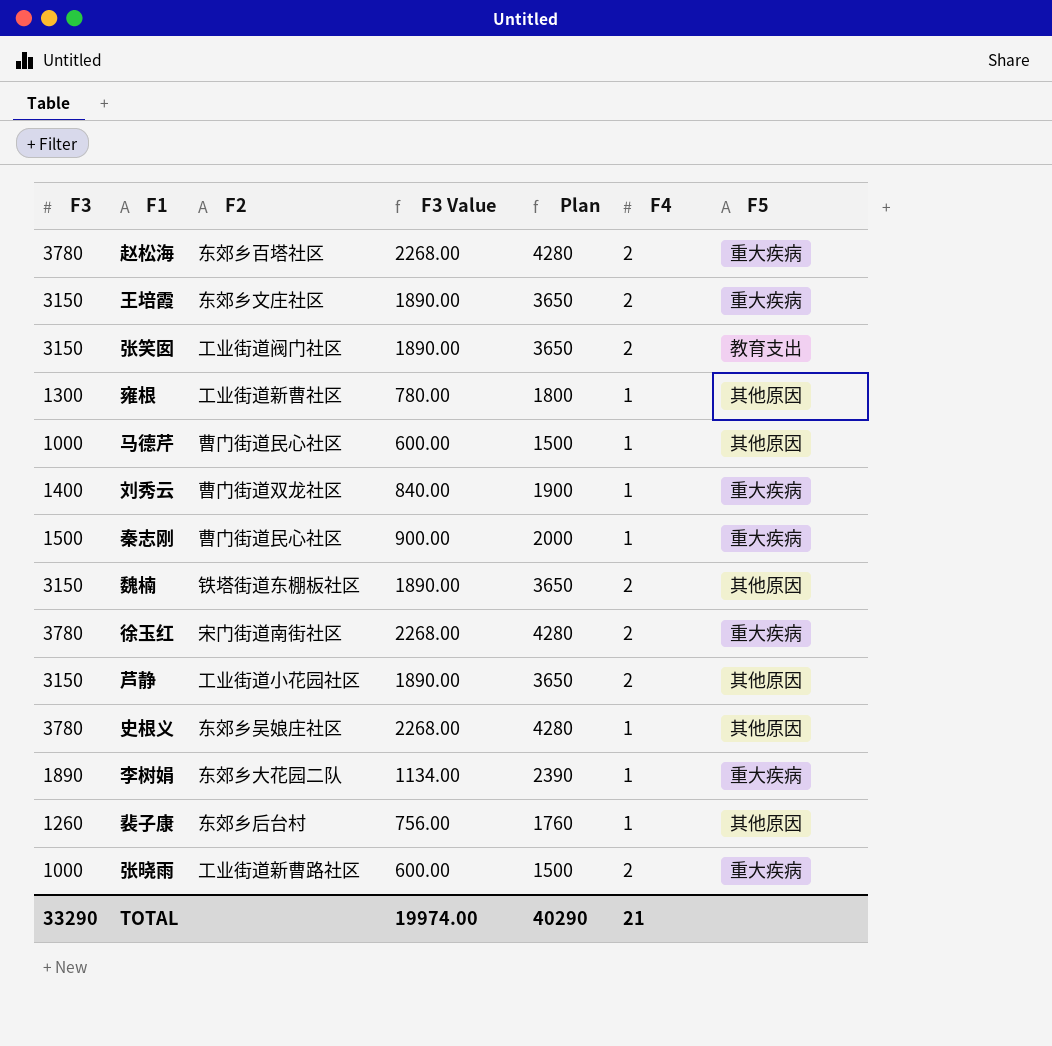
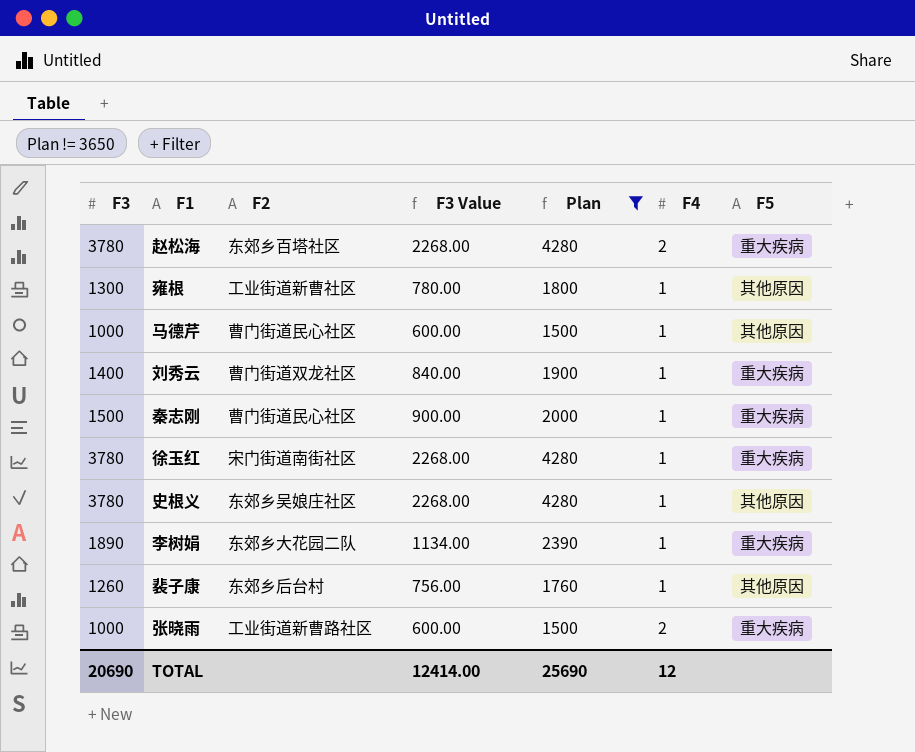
filter: none -> Plan != 3650
徐玉红 | F4: 2 -> 1
TOTAL | F3: 33290 -> 20690
TOTAL | F3 Value: 19974.00 -> 12414.00
TOTAL | Plan: 40290 -> 25690
TOTAL | F4: 21 -> 12

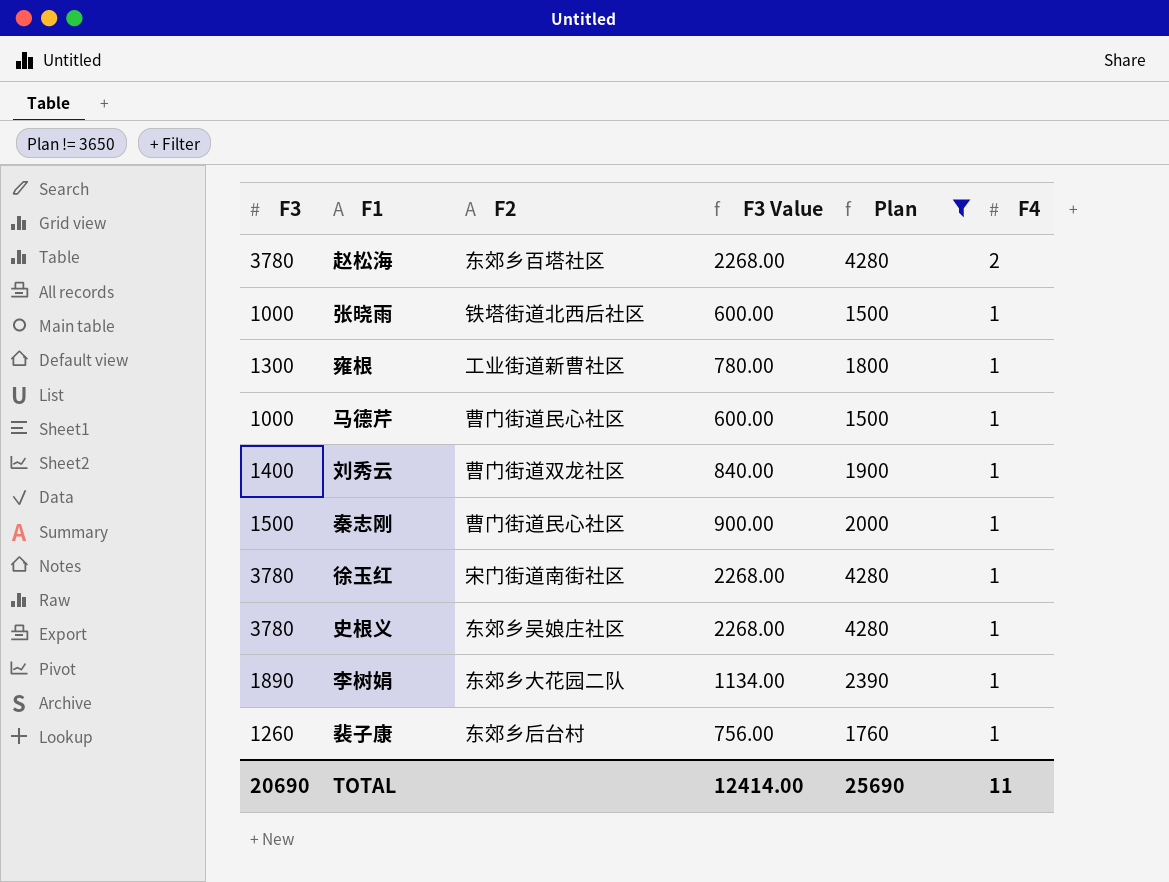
row order: none -> F4 descending
column F5 | position: 7 -> none
张晓雨 | F2: 工业街道新曹路社区 -> 铁塔街道北西后社区
张晓雨 | F4: 2 -> 1
TOTAL | F4: 12 -> 11

